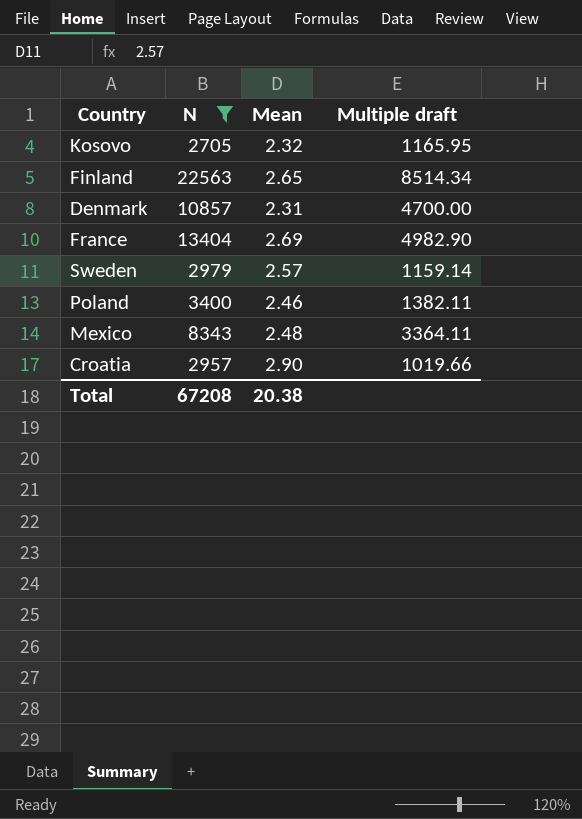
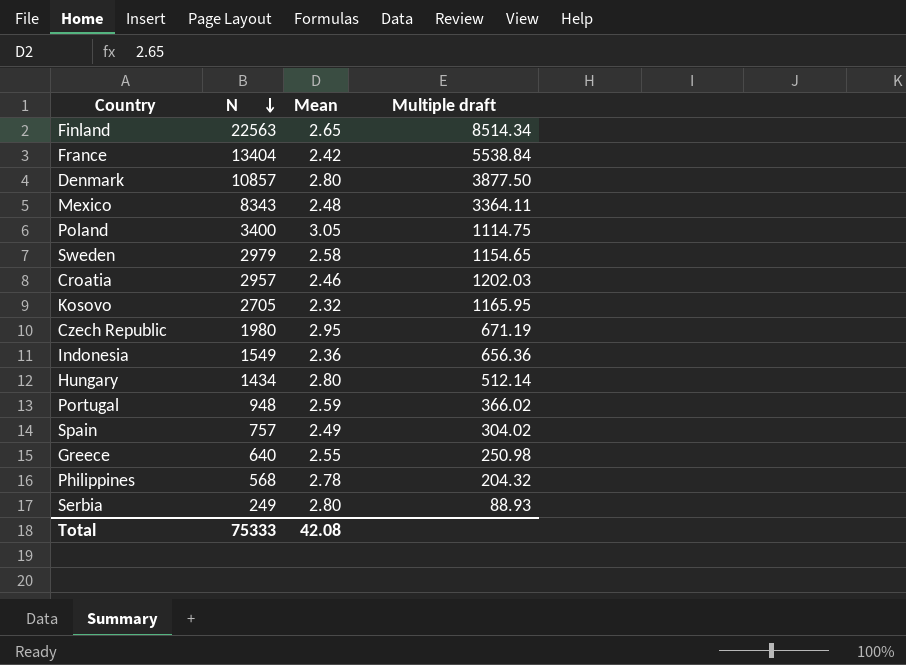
filter: N >= 2705 -> none
row order: none -> N descending
France | Mean: 2.69 -> 2.42
France | Multiple draft: 4982.90 -> 5538.84
Denmark | Mean: 2.31 -> 2.80
Denmark | Multiple draft: 4700.00 -> 3877.50
Poland | Mean: 2.46 -> 3.05
Poland | Multiple draft: 1382.11 -> 1114.75
Sweden | Mean: 2.57 -> 2.58
Sweden | Multiple draft: 1159.14 -> 1154.65
Croatia | Mean: 2.90 -> 2.46
Croatia | Multiple draft: 1019.66 -> 1202.03
Total | N: 67208 -> 75333
Total | Mean: 20.38 -> 42.08

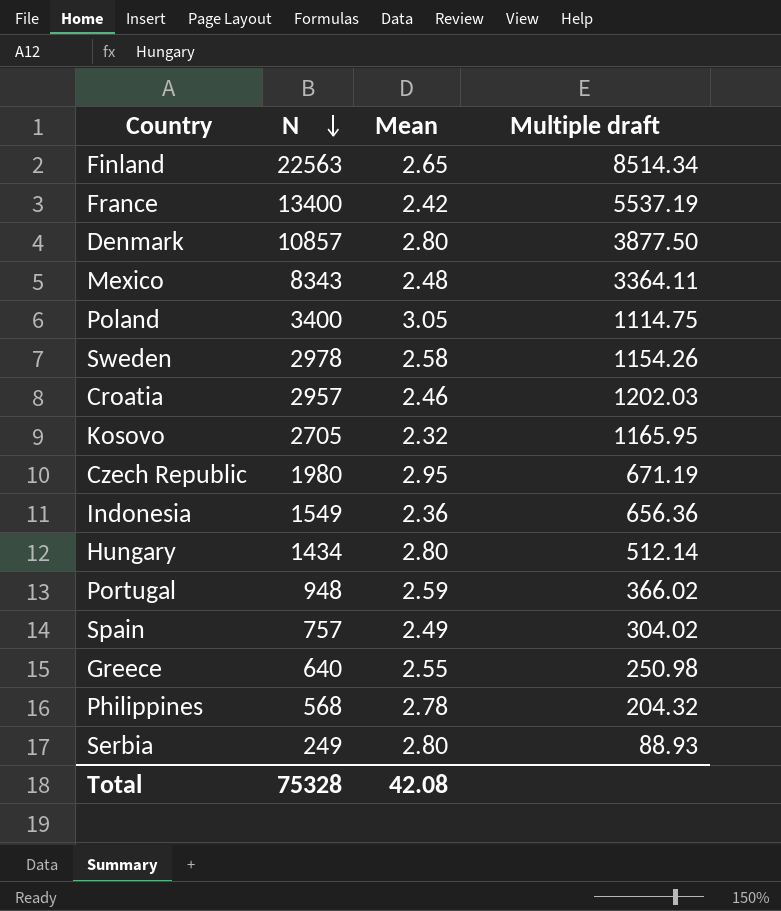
France | N: 13404 -> 13400
France | Multiple draft: 5538.84 -> 5537.19
Sweden | N: 2979 -> 2978
Sweden | Multiple draft: 1154.65 -> 1154.26
Total | N: 75333 -> 75328

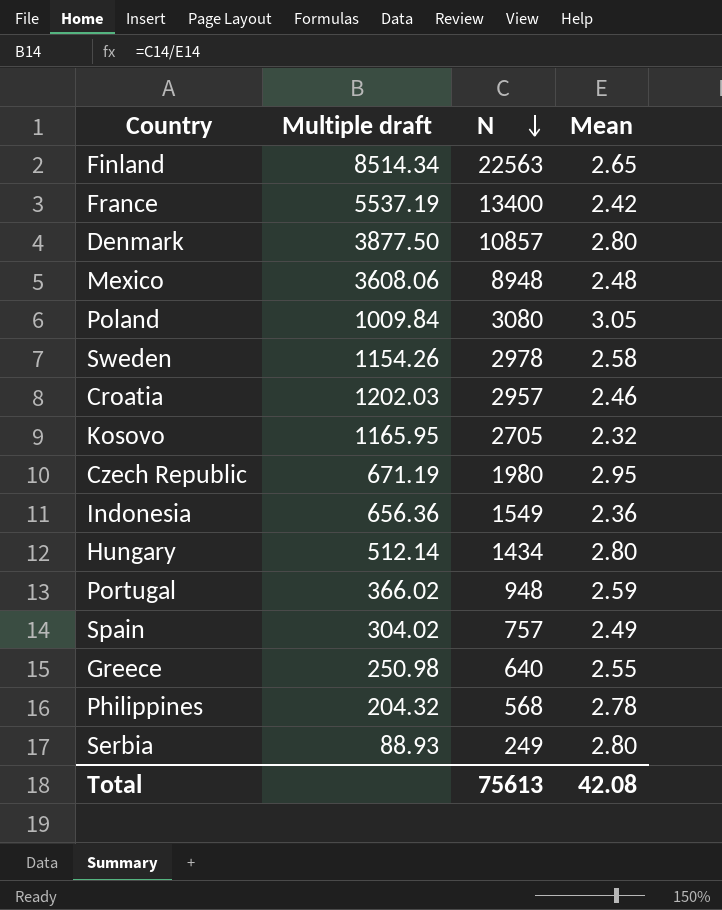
column Multiple draft | position: 4 -> 2
Mexico | Multiple draft: 3364.11 -> 3608.06
Mexico | N: 8343 -> 8948
Poland | Multiple draft: 1114.75 -> 1009.84
Poland | N: 3400 -> 3080
Total | N: 75328 -> 75613

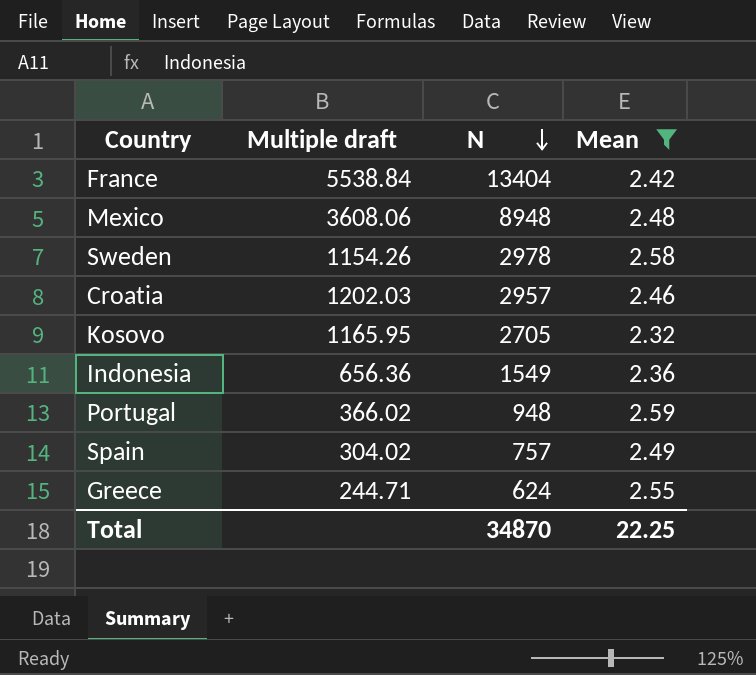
filter: none -> Mean <= 2.59
France | Multiple draft: 5537.19 -> 5538.84
France | N: 13400 -> 13404
Greece | Multiple draft: 250.98 -> 244.71
Greece | N: 640 -> 624
Total | N: 75613 -> 34870
Total | Mean: 42.08 -> 22.25

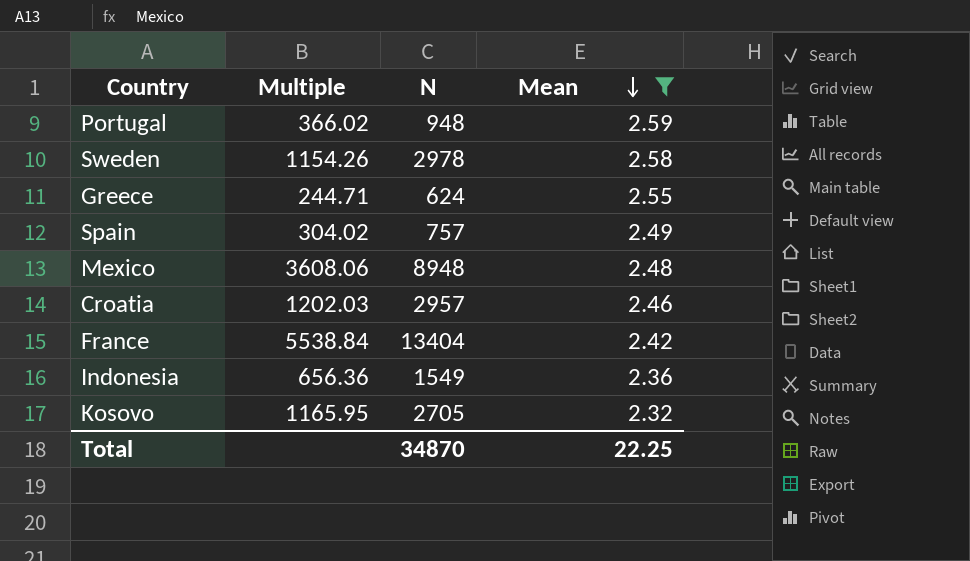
row order: N descending -> Mean descending
column name: Multiple draft -> Multiple

